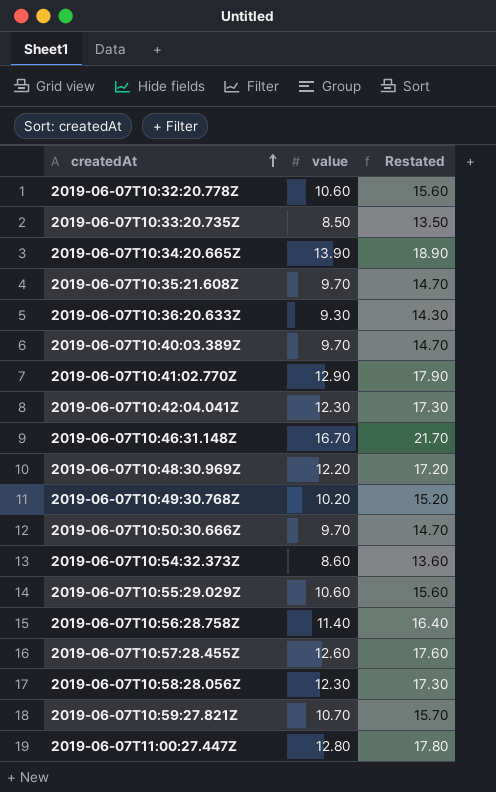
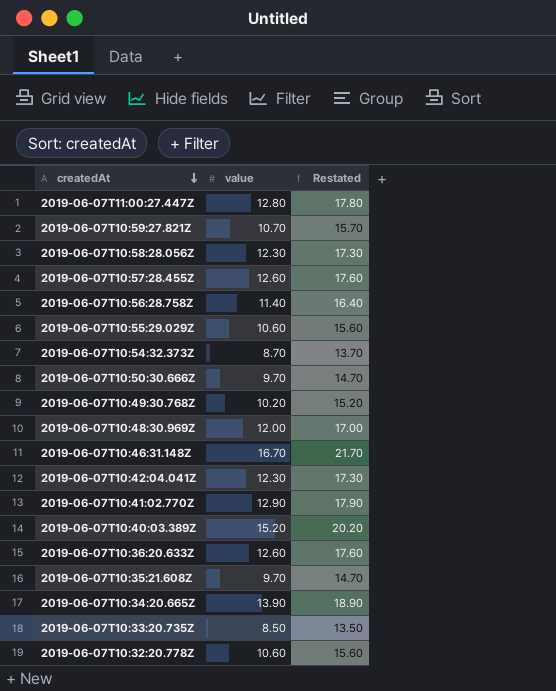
row order: createdAt ascending -> createdAt descending
2019-06-07T10:54:32.373Z | value: 8.60 -> 8.70
2019-06-07T10:54:32.373Z | Restated: 13.60 -> 13.70
2019-06-07T10:48:30.969Z | value: 12.20 -> 12.00
2019-06-07T10:48:30.969Z | Restated: 17.20 -> 17.00
2019-06-07T10:40:03.389Z | value: 9.70 -> 15.20
2019-06-07T10:40:03.389Z | Restated: 14.70 -> 20.20
2019-06-07T10:36:20.633Z | value: 9.30 -> 12.60
2019-06-07T10:36:20.633Z | Restated: 14.30 -> 17.60

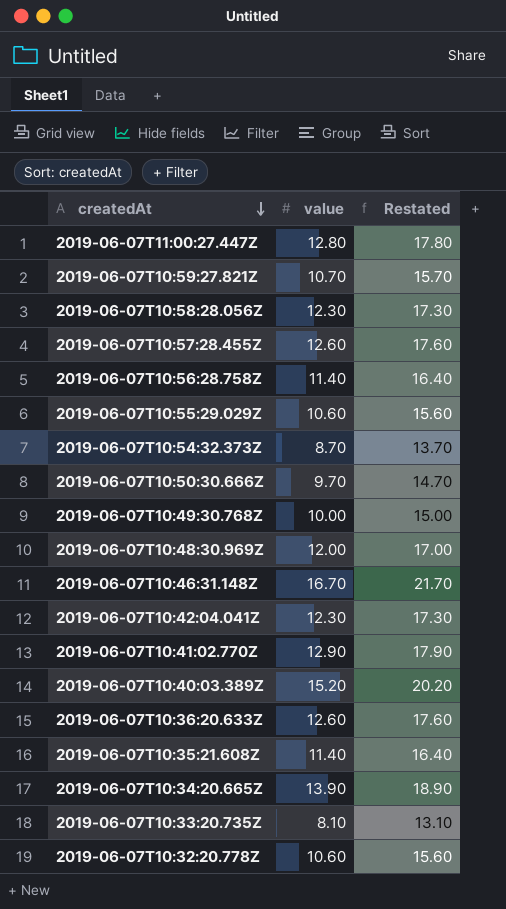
2019-06-07T10:49:30.768Z | value: 10.20 -> 10.00
2019-06-07T10:49:30.768Z | Restated: 15.20 -> 15.00
2019-06-07T10:35:21.608Z | value: 9.70 -> 11.40
2019-06-07T10:35:21.608Z | Restated: 14.70 -> 16.40
2019-06-07T10:33:20.735Z | value: 8.50 -> 8.10
2019-06-07T10:33:20.735Z | Restated: 13.50 -> 13.10

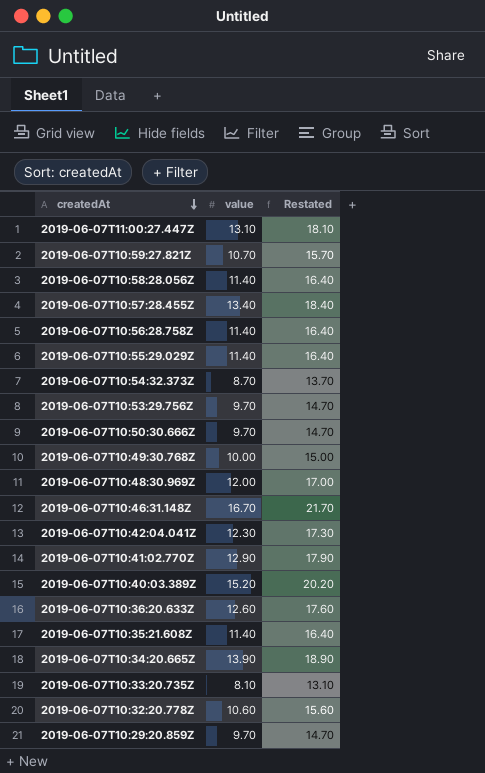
2019-06-07T11:00:27.447Z | value: 12.80 -> 13.10
2019-06-07T11:00:27.447Z | Restated: 17.80 -> 18.10
2019-06-07T10:58:28.056Z | value: 12.30 -> 11.40
2019-06-07T10:58:28.056Z | Restated: 17.30 -> 16.40
2019-06-07T10:57:28.455Z | value: 12.60 -> 13.40
2019-06-07T10:57:28.455Z | Restated: 17.60 -> 18.40
2019-06-07T10:55:29.029Z | value: 10.60 -> 11.40
2019-06-07T10:55:29.029Z | Restated: 15.60 -> 16.40
row 2019-06-07T10:53:29.756Z: none -> 9.70 | 14.70
row 2019-06-07T10:29:20.859Z: none -> 9.70 | 14.70

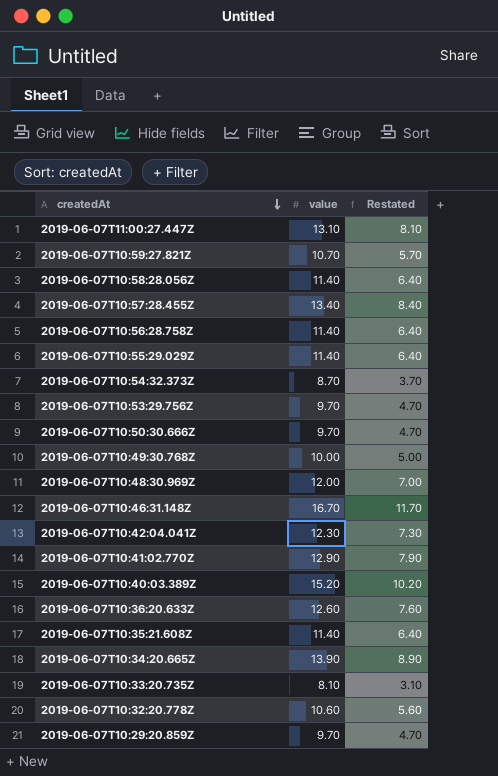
column Restated | formula: [value] + 5 -> [value] - 5

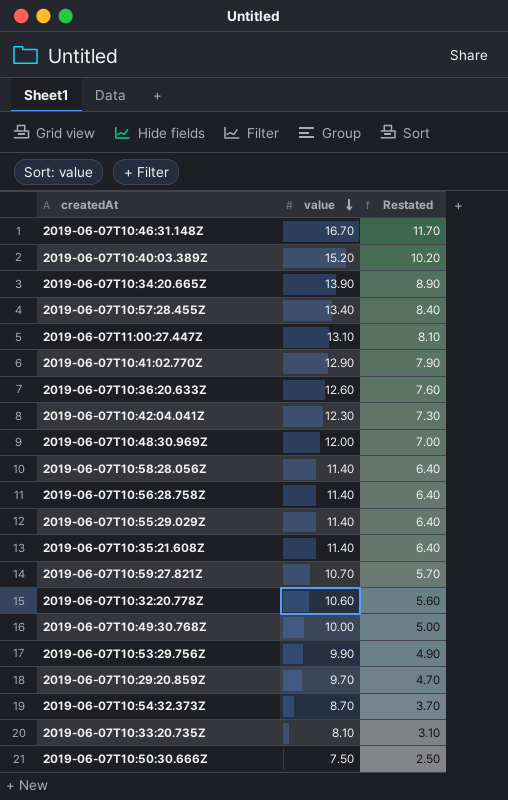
row order: createdAt descending -> value descending
2019-06-07T10:53:29.756Z | value: 9.70 -> 9.90
2019-06-07T10:53:29.756Z | Restated: 4.70 -> 4.90
2019-06-07T10:50:30.666Z | value: 9.70 -> 7.50
2019-06-07T10:50:30.666Z | Restated: 4.70 -> 2.50

